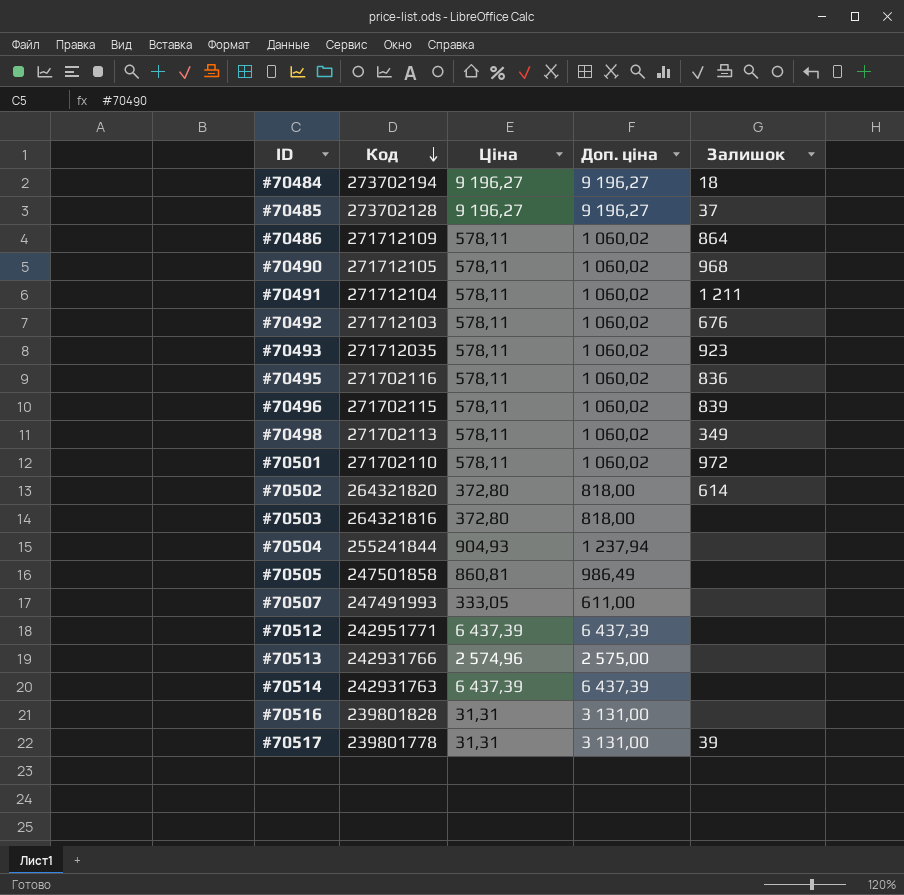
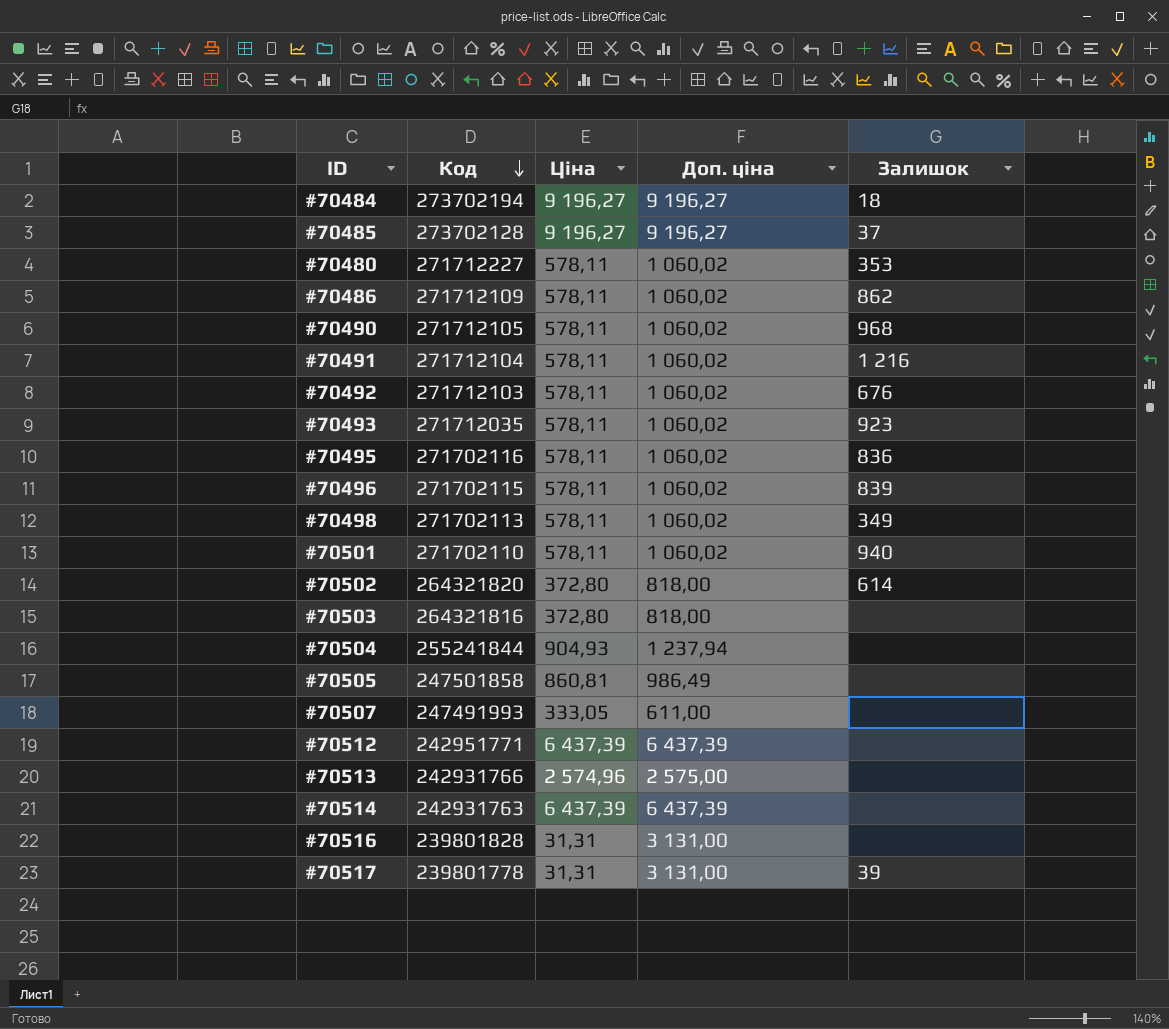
row #70480: none -> 271712227 | 578,11 | 1 060,02 | 353
#70486 | Залишок: 864 -> 862
#70491 | Залишок: 1 211 -> 1 216
#70501 | Залишок: 972 -> 940

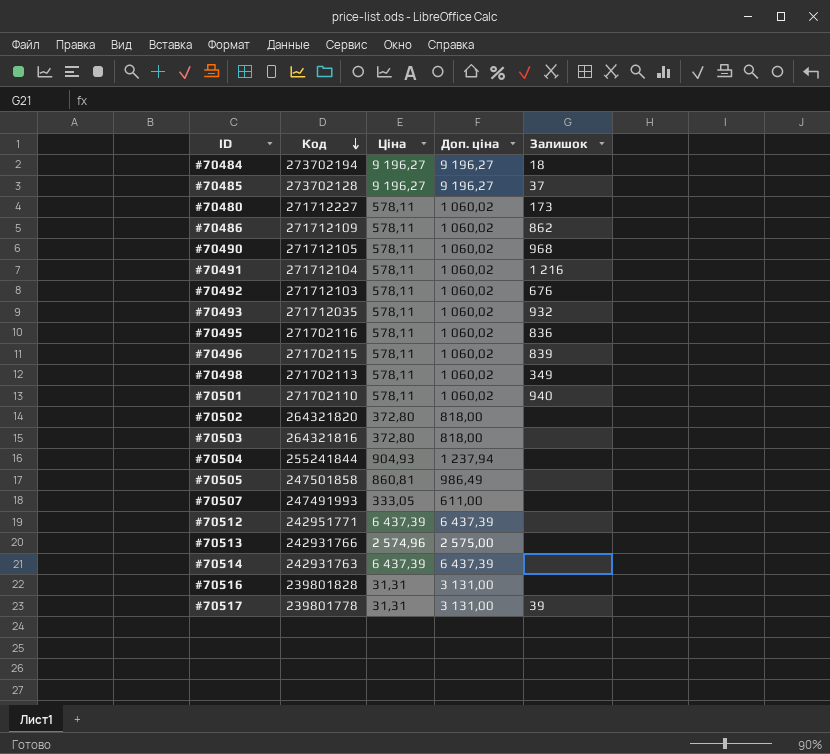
#70480 | Залишок: 353 -> 173
#70493 | Залишок: 923 -> 932
#70502 | Залишок: 614 -> none

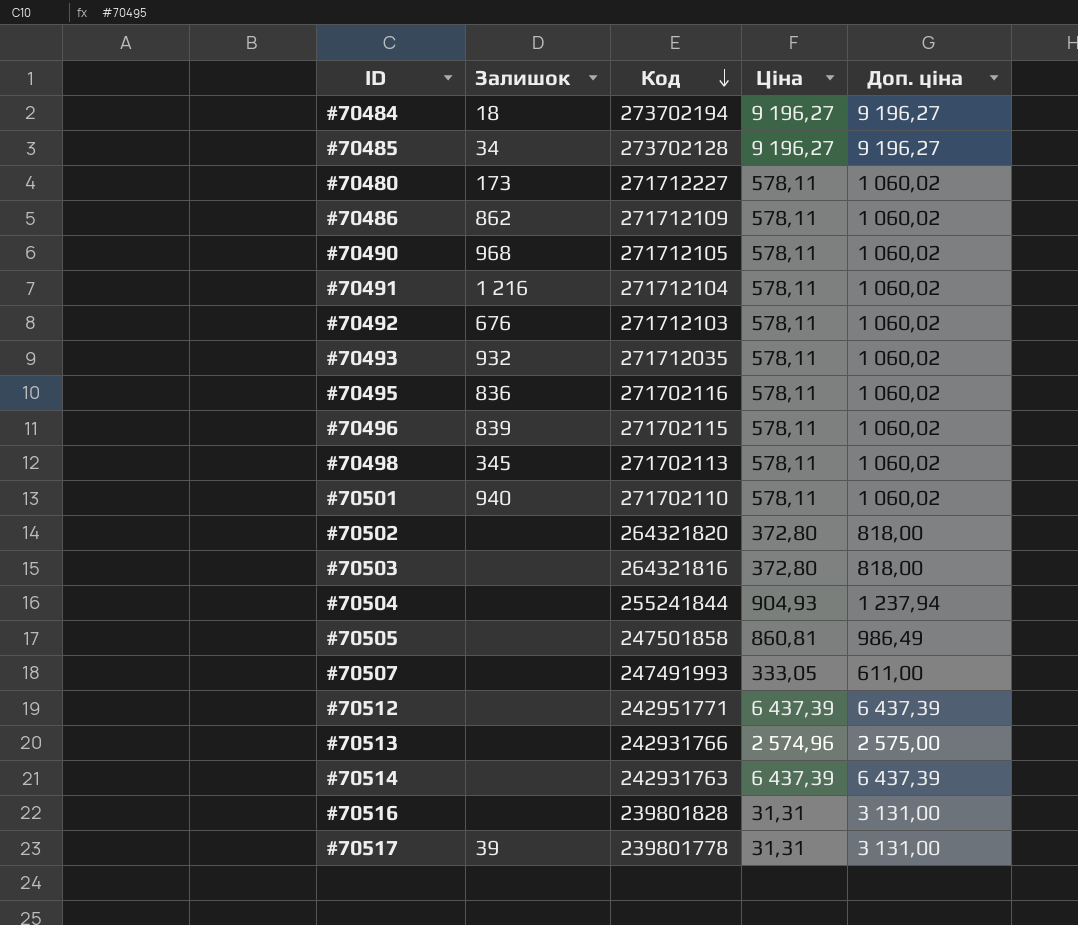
column Залишок | position: 5 -> 2
#70485 | Залишок: 37 -> 34
#70498 | Залишок: 349 -> 345

